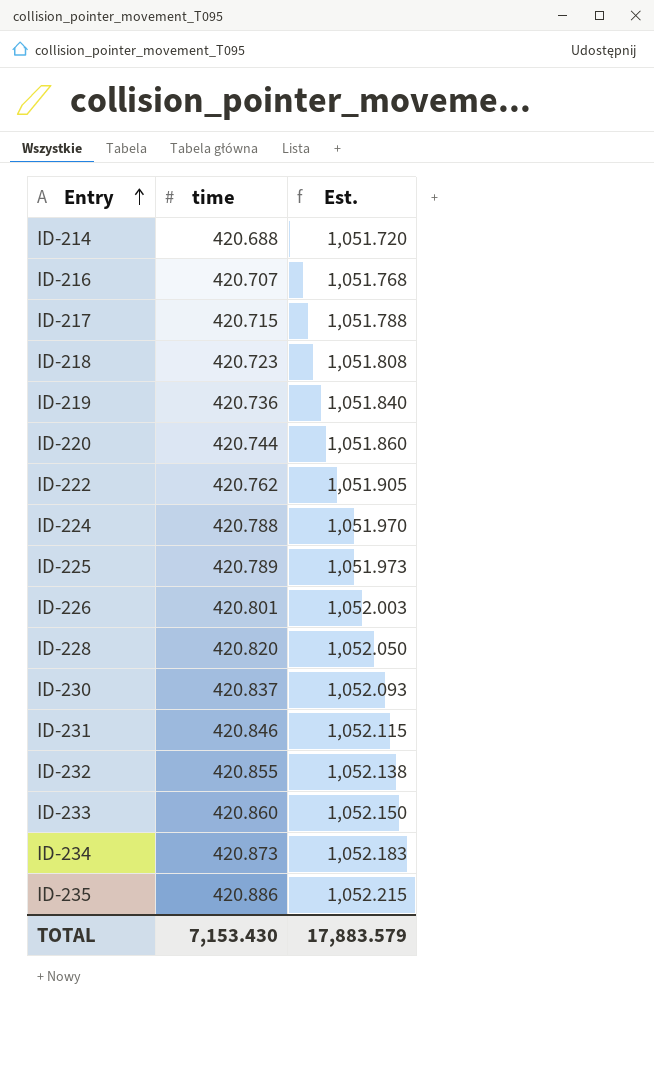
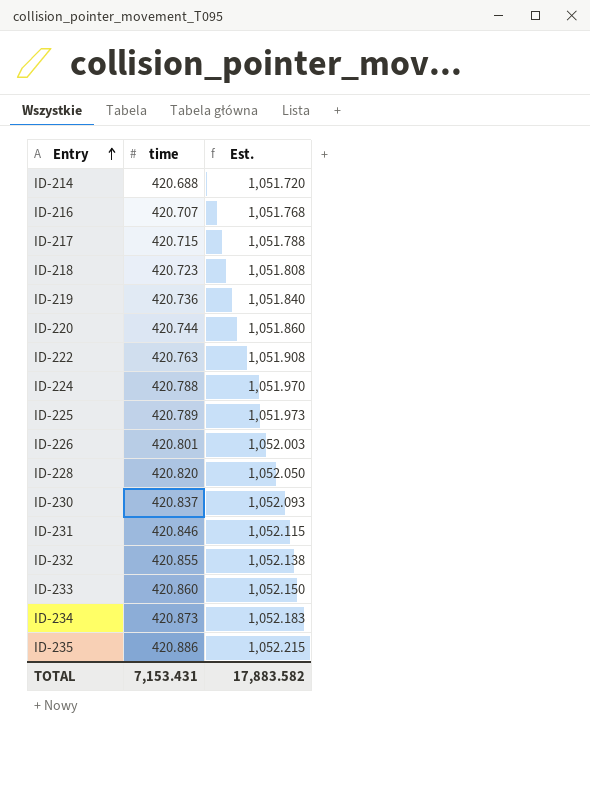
ID-222 | time: 420.762 -> 420.763
ID-222 | Est.: 1,051.905 -> 1,051.908
TOTAL | time: 7,153.430 -> 7,153.431
TOTAL | Est.: 17,883.579 -> 17,883.582

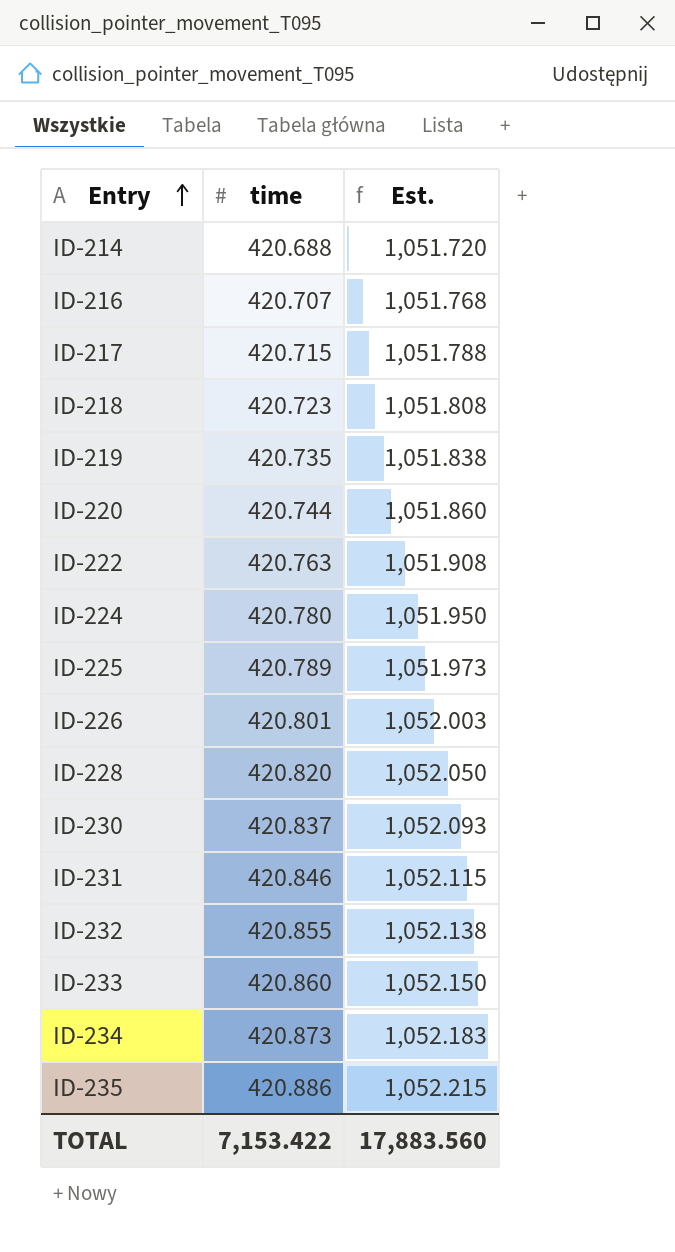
ID-219 | time: 420.736 -> 420.735
ID-219 | Est.: 1,051.840 -> 1,051.838
ID-224 | time: 420.788 -> 420.780
ID-224 | Est.: 1,051.970 -> 1,051.950
TOTAL | time: 7,153.431 -> 7,153.422
TOTAL | Est.: 17,883.582 -> 17,883.560

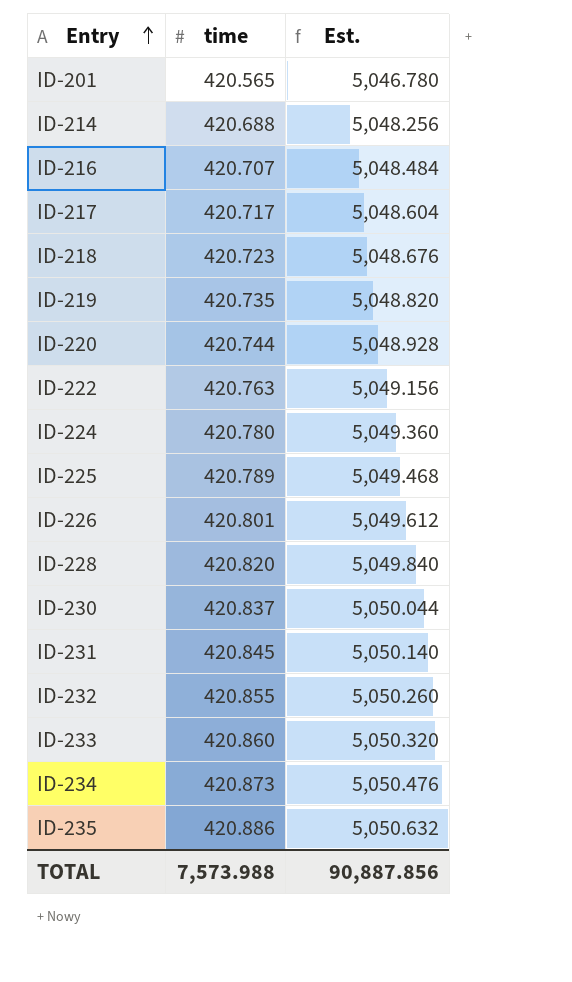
column Est. | formula: [time] * 2.5 -> [time] * 12
row ID-201: none -> 420.565 | 5,046.780
ID-217 | time: 420.715 -> 420.717
ID-231 | time: 420.846 -> 420.845
TOTAL | time: 7,153.422 -> 7,573.988
TOTAL | Est.: 17,883.560 -> 90,887.856

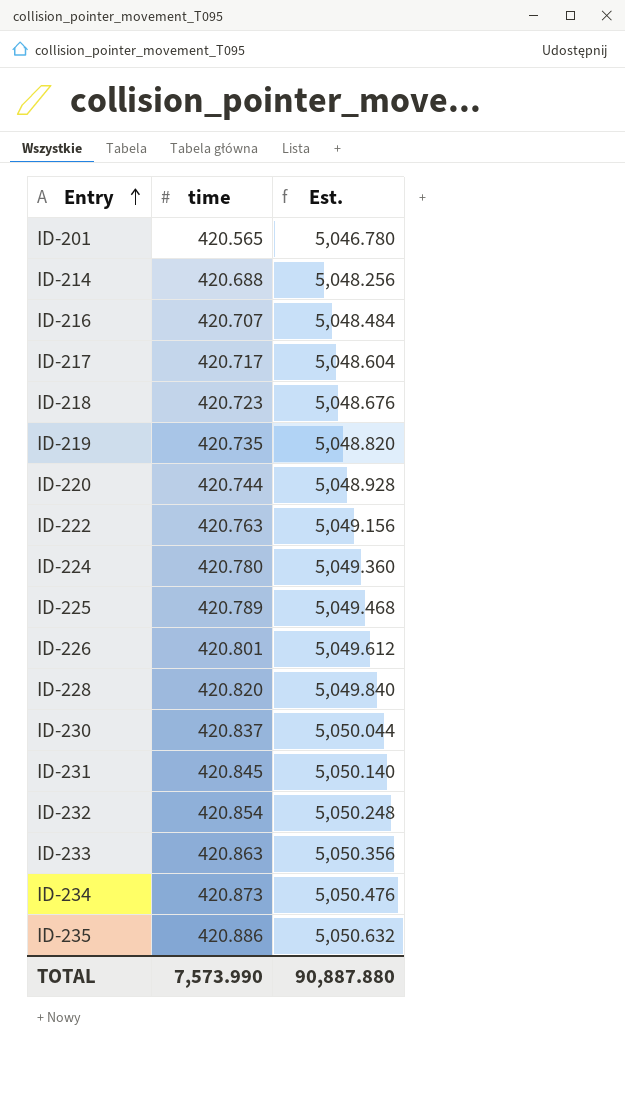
ID-232 | time: 420.855 -> 420.854
ID-232 | Est.: 5,050.260 -> 5,050.248
ID-233 | time: 420.860 -> 420.863
ID-233 | Est.: 5,050.320 -> 5,050.356
TOTAL | time: 7,573.988 -> 7,573.990
TOTAL | Est.: 90,887.856 -> 90,887.880

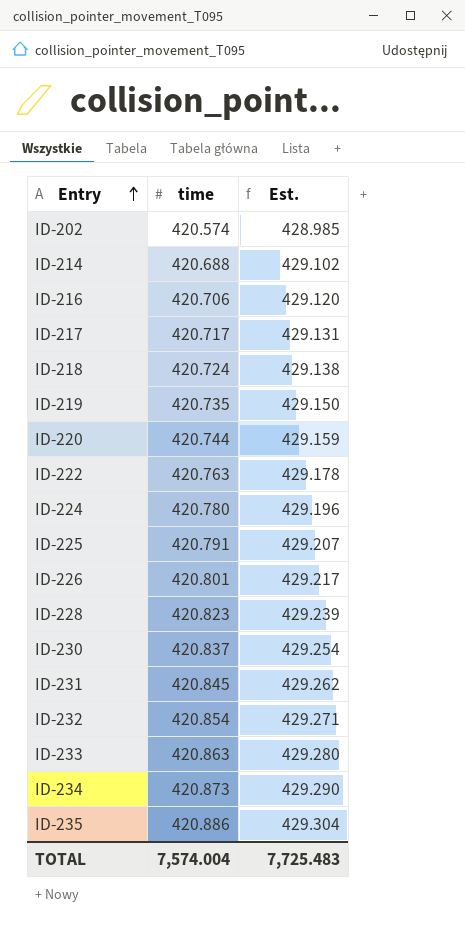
column Est. | formula: [time] * 12 -> [time] * 1.02
row ID-201: 420.565 | 5,046.780 -> none
row ID-202: none -> 420.574 | 428.985
ID-216 | time: 420.707 -> 420.706
ID-218 | time: 420.723 -> 420.724
ID-225 | time: 420.789 -> 420.791
ID-228 | time: 420.820 -> 420.823
TOTAL | time: 7,573.990 -> 7,574.004
TOTAL | Est.: 90,887.880 -> 7,725.483

